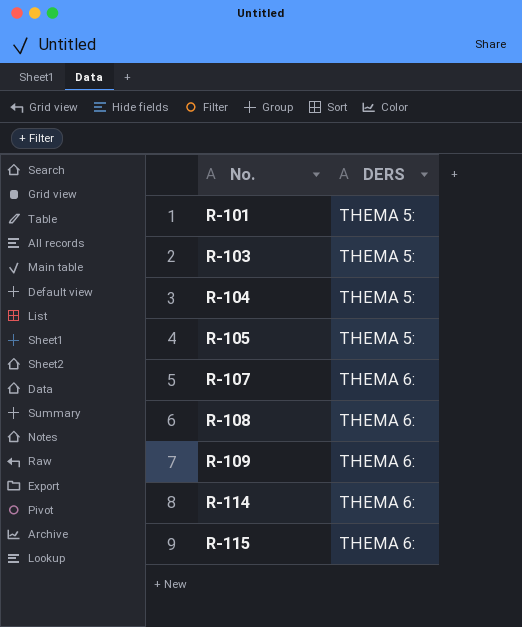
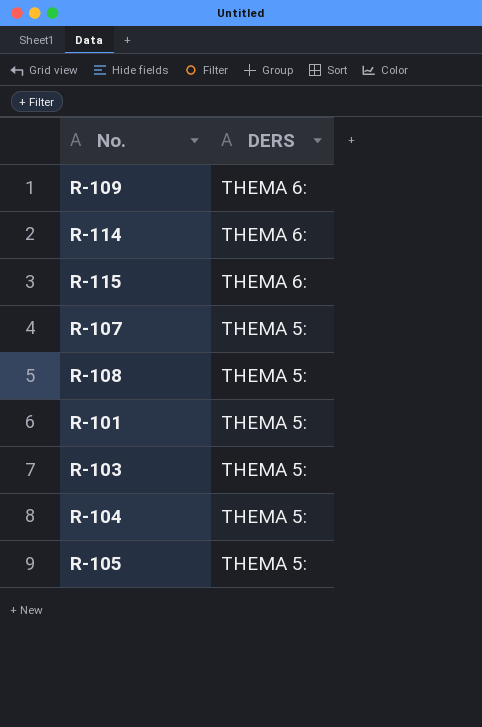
row order: No. ascending -> DERS descending
R-107 | DERS: THEMA 6: -> THEMA 5:
R-108 | DERS: THEMA 6: -> THEMA 5:

